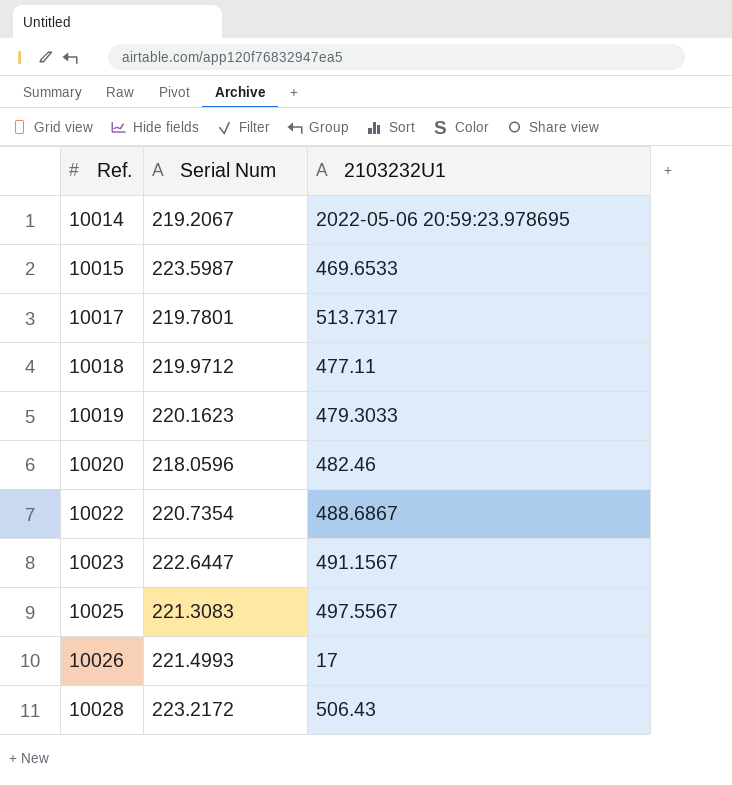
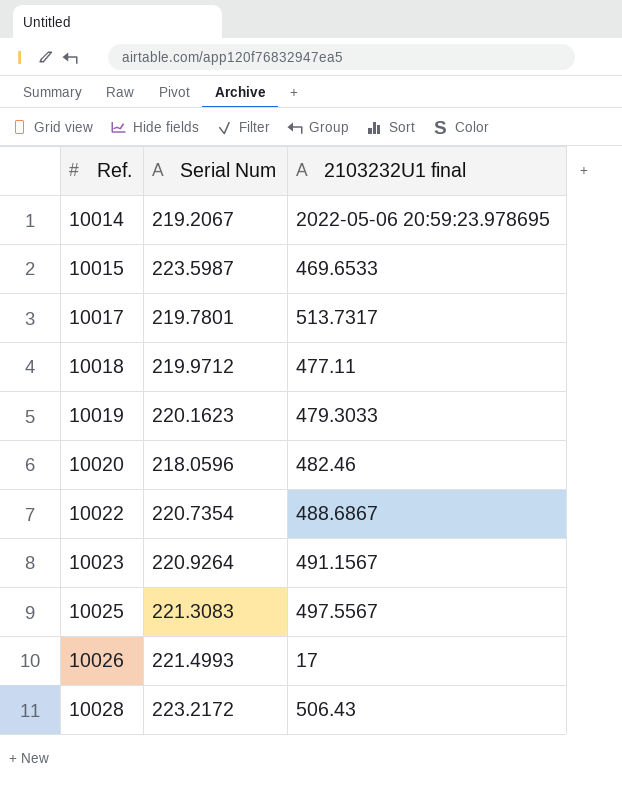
column name: 2103232U1 -> 2103232U1 final
10023 | Serial Num: 222.6447 -> 220.9264

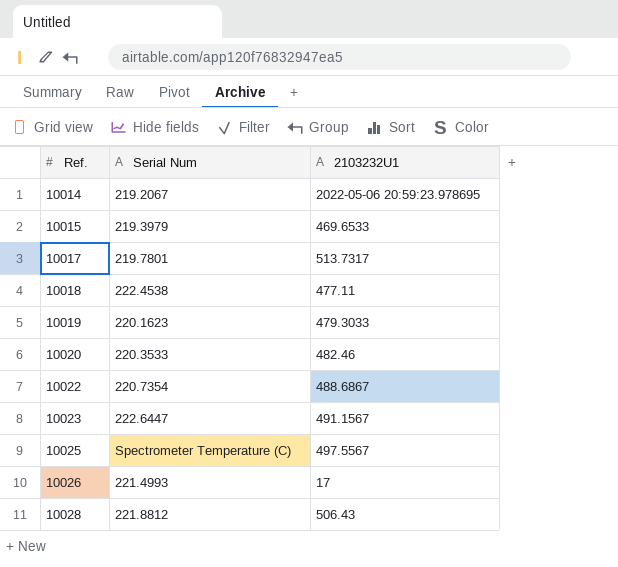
column name: 2103232U1 final -> 2103232U1
10015 | Serial Num: 223.5987 -> 219.3979
10018 | Serial Num: 219.9712 -> 222.4538
10020 | Serial Num: 218.0596 -> 220.3533
10023 | Serial Num: 220.9264 -> 222.6447
10025 | Serial Num: 221.3083 -> Spectrometer Temperature (C)
10028 | Serial Num: 223.2172 -> 221.8812

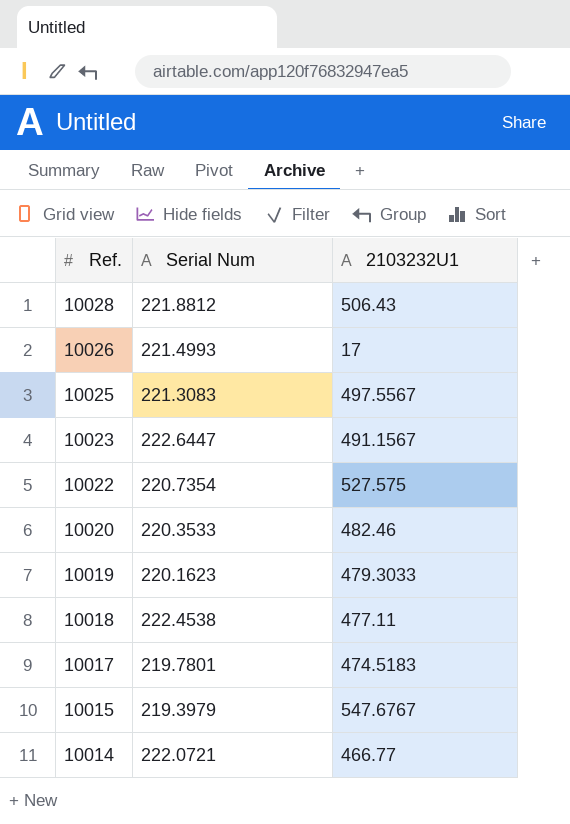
row order: Ref. ascending -> Ref. descending
10025 | Serial Num: Spectrometer Temperature (C) -> 221.3083
10022 | 2103232U1: 488.6867 -> 527.575
10017 | 2103232U1: 513.7317 -> 474.5183
10015 | 2103232U1: 469.6533 -> 547.6767
10014 | Serial Num: 219.2067 -> 222.0721
10014 | 2103232U1: 2022-05-06 20:59:23.978695 -> 466.77

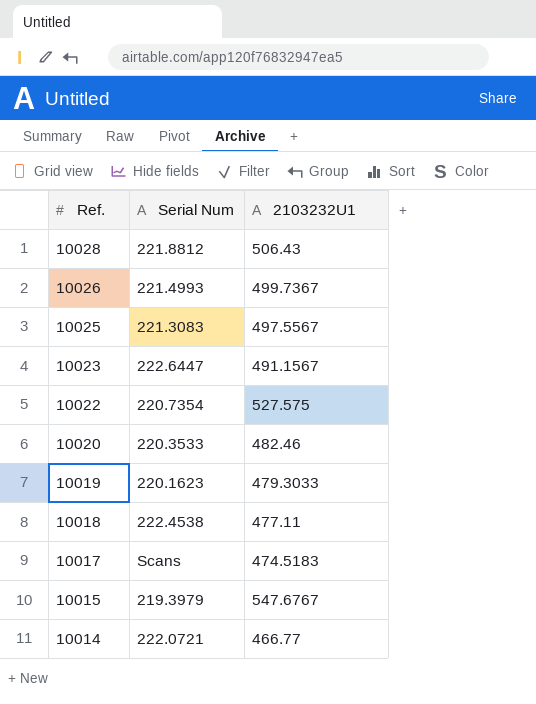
10026 | 2103232U1: 17 -> 499.7367
10017 | Serial Num: 219.7801 -> Scans

